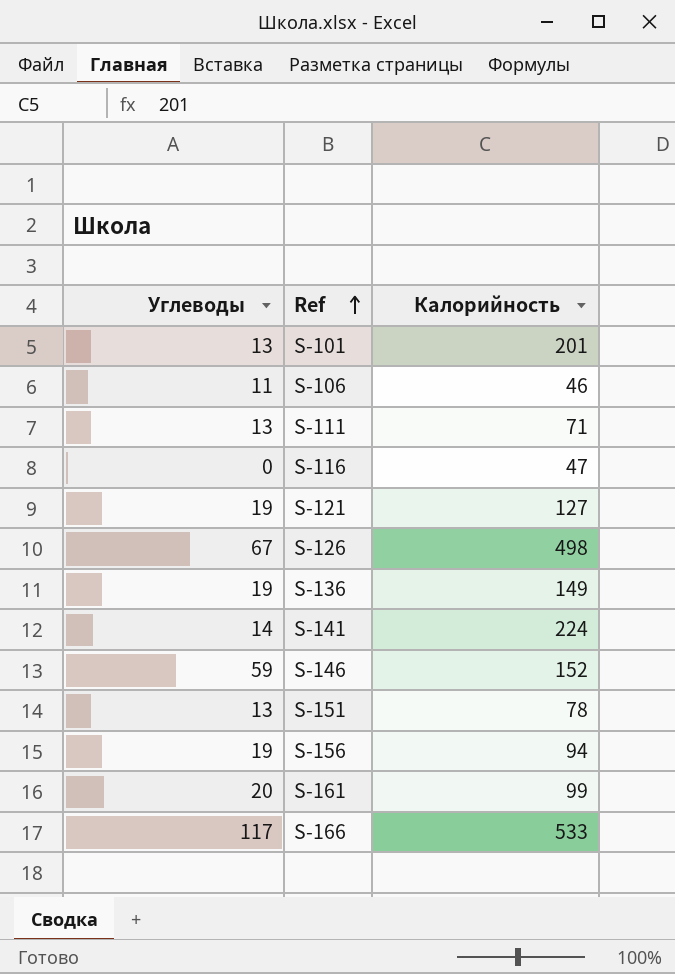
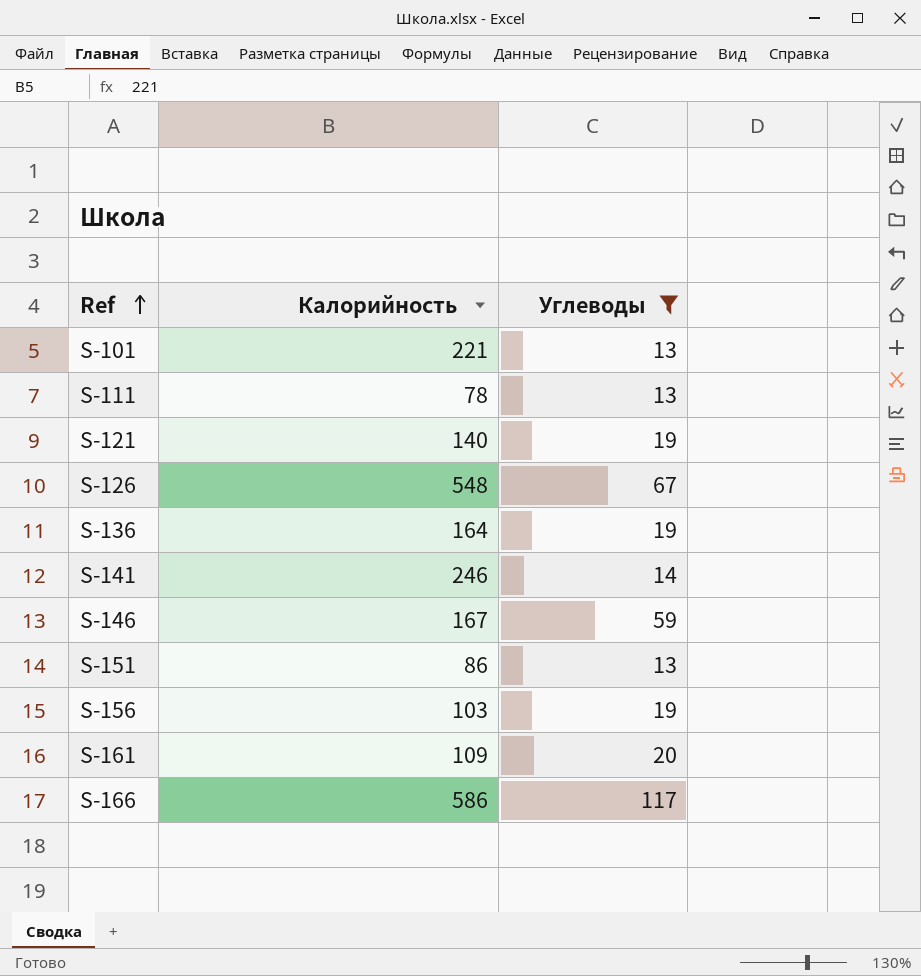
filter: none -> Углеводы >= 13
column Углеводы | position: 1 -> 3
S-101 | Калорийность: 201 -> 221
S-111 | Калорийность: 71 -> 78
S-121 | Калорийность: 127 -> 140
S-126 | Калорийность: 498 -> 548
S-136 | Калорийность: 149 -> 164
S-141 | Калорийность: 224 -> 246
S-146 | Калорийность: 152 -> 167
S-151 | Калорийность: 78 -> 86
S-156 | Калорийность: 94 -> 103
S-161 | Калорийность: 99 -> 109
S-166 | Калорийность: 533 -> 586

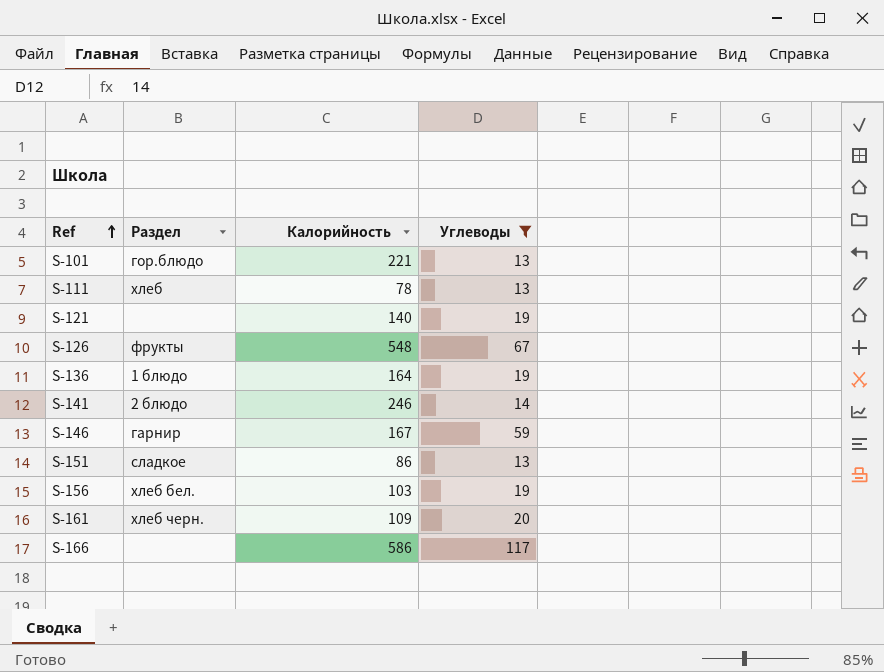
column Раздел | position: none -> 2

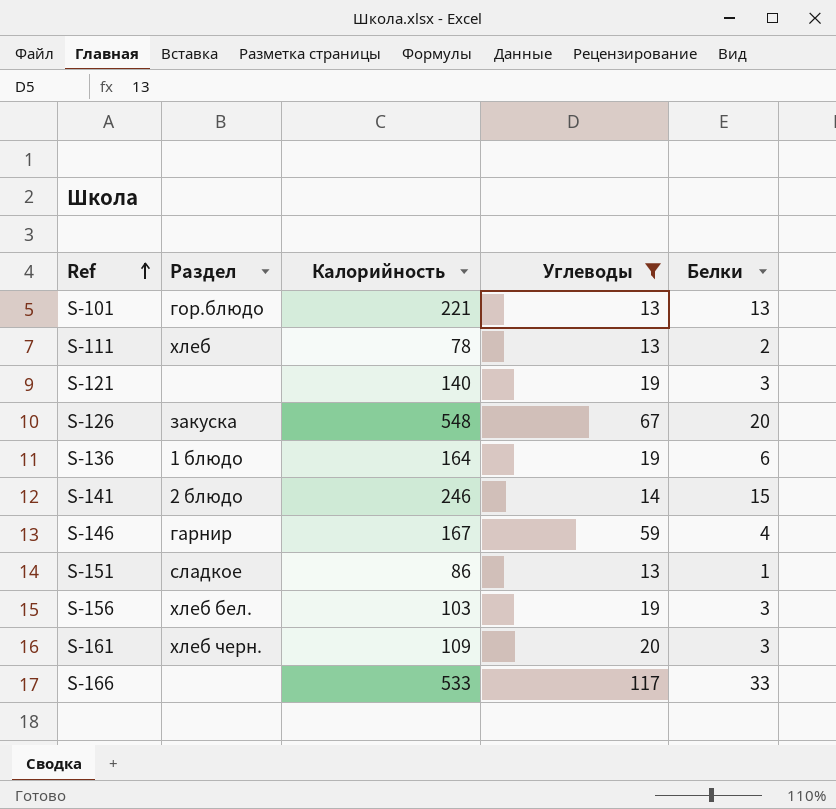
column Белки | position: none -> 5
S-126 | Раздел: фрукты -> закуска
S-166 | Калорийность: 586 -> 533

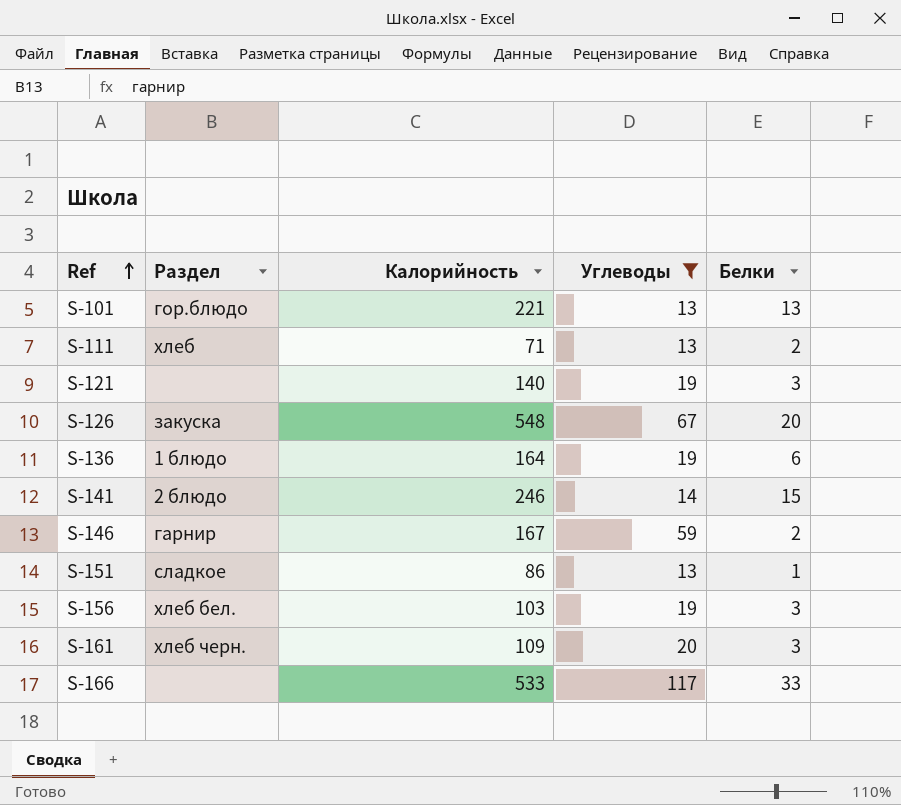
S-111 | Калорийность: 78 -> 71
S-146 | Белки: 4 -> 2

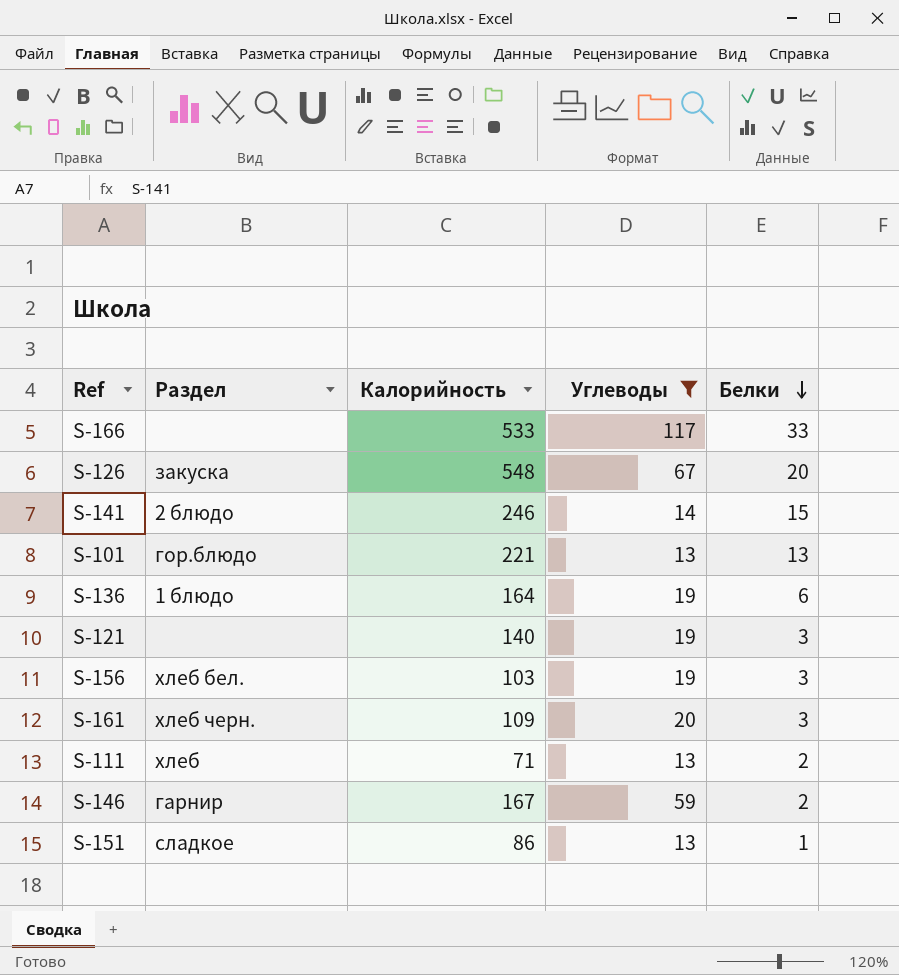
row order: Ref ascending -> Белки descending

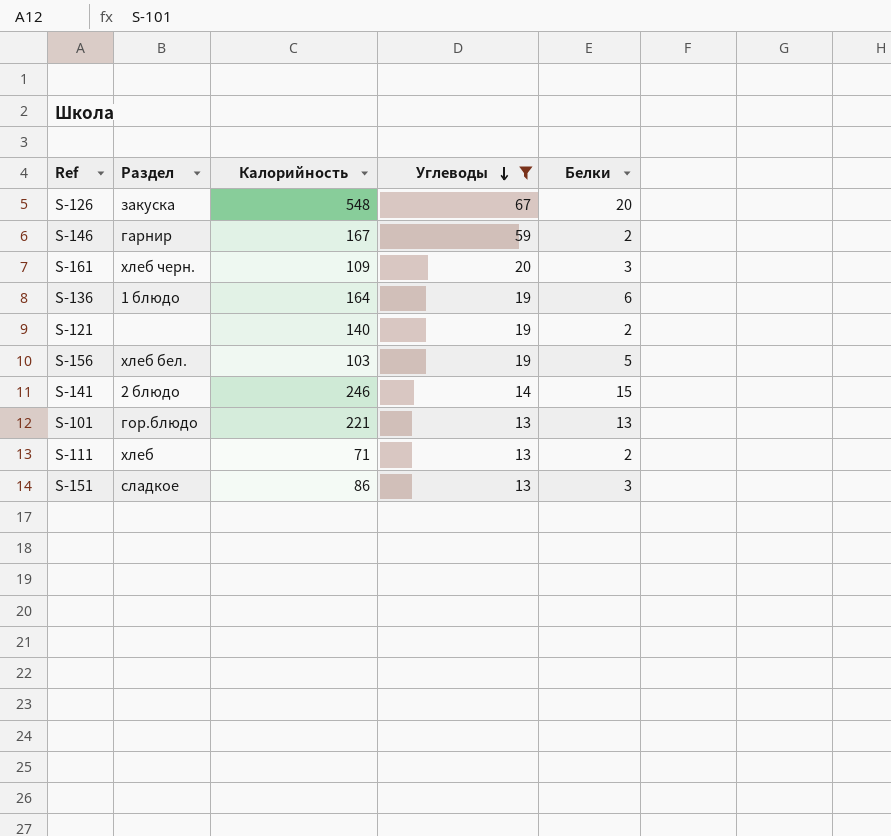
row order: Белки descending -> Углеводы descending
row S-166: none | 533 | 117 | 33 -> none
S-121 | Белки: 3 -> 2
S-156 | Белки: 3 -> 5
S-151 | Белки: 1 -> 3

